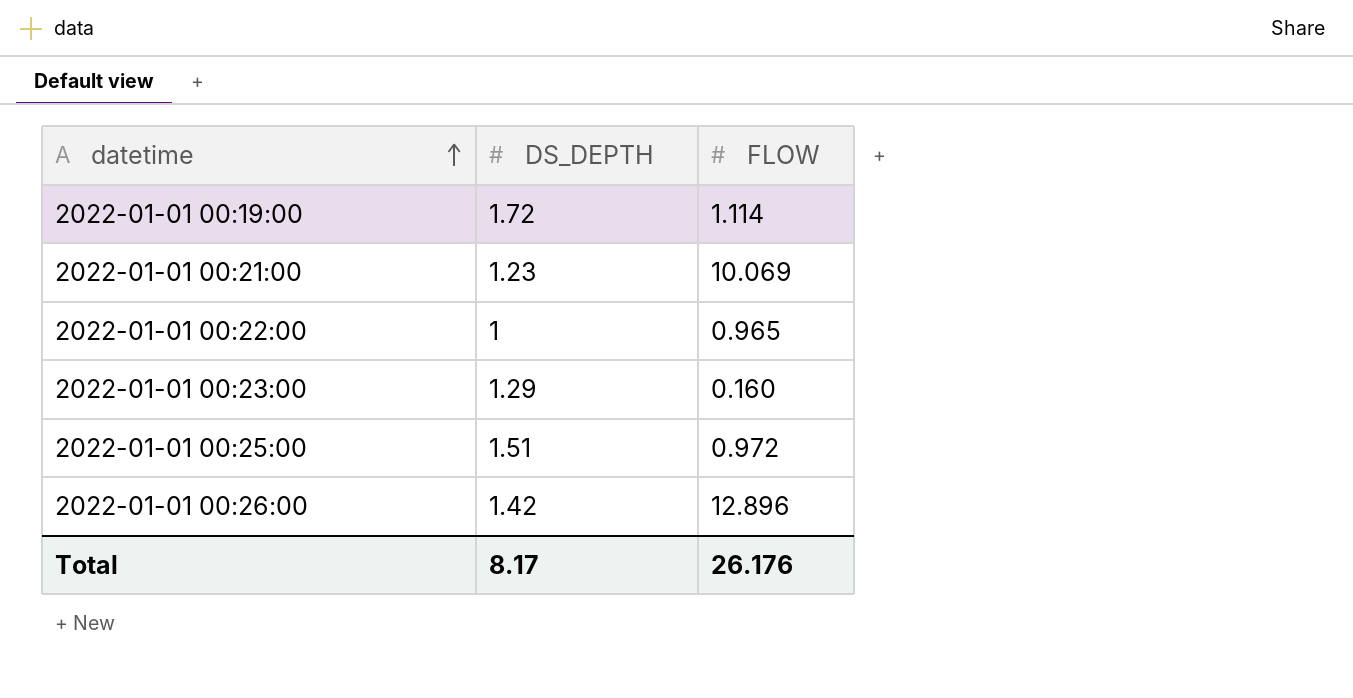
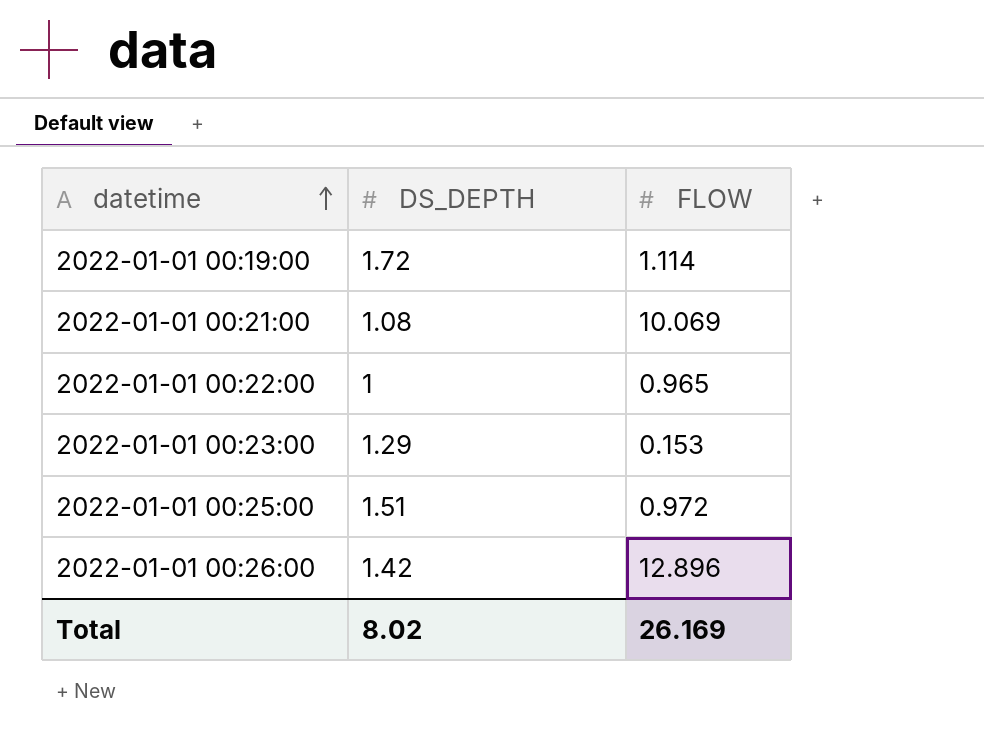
2022-01-01 00:21:00 | DS_DEPTH: 1.23 -> 1.08
2022-01-01 00:23:00 | FLOW: 0.160 -> 0.153
Total | DS_DEPTH: 8.17 -> 8.02
Total | FLOW: 26.176 -> 26.169

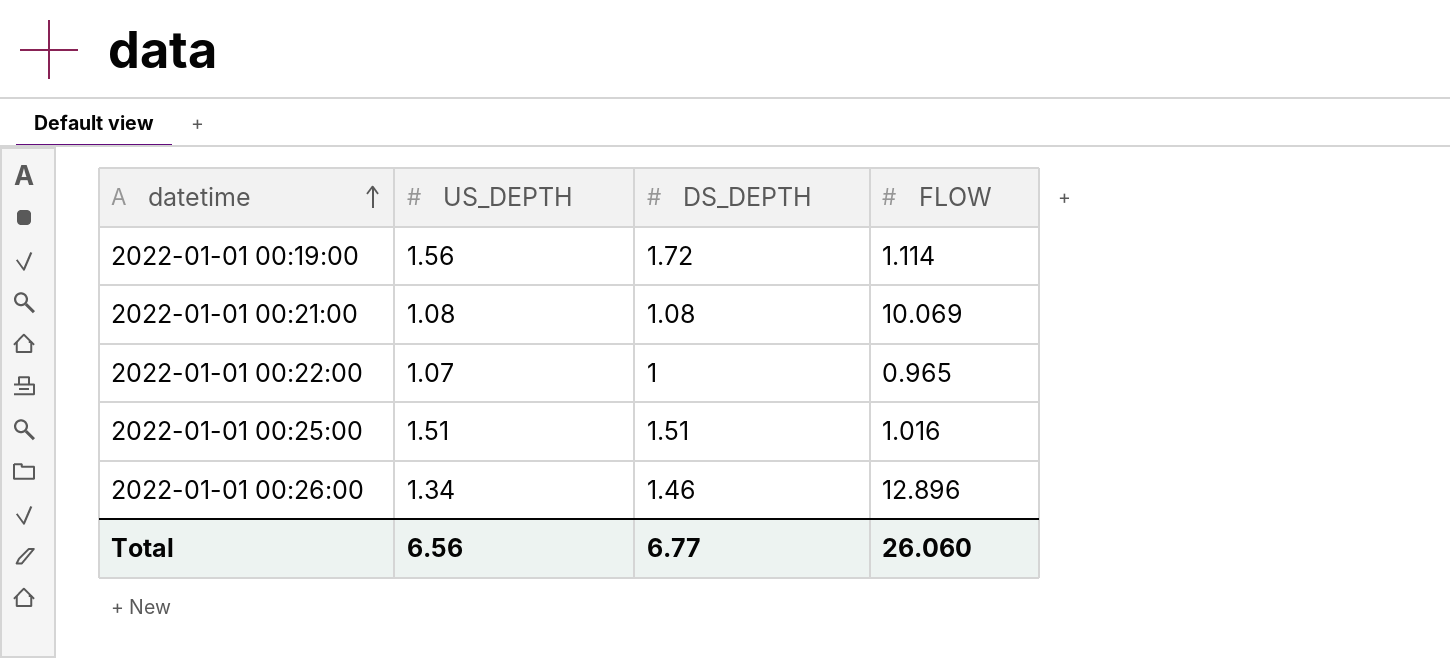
column US_DEPTH | position: none -> 2
row 2022-01-01 00:23:00: 1.29 | 0.153 -> none
2022-01-01 00:25:00 | FLOW: 0.972 -> 1.016
2022-01-01 00:26:00 | DS_DEPTH: 1.42 -> 1.46
Total | DS_DEPTH: 8.02 -> 6.77
Total | FLOW: 26.169 -> 26.060

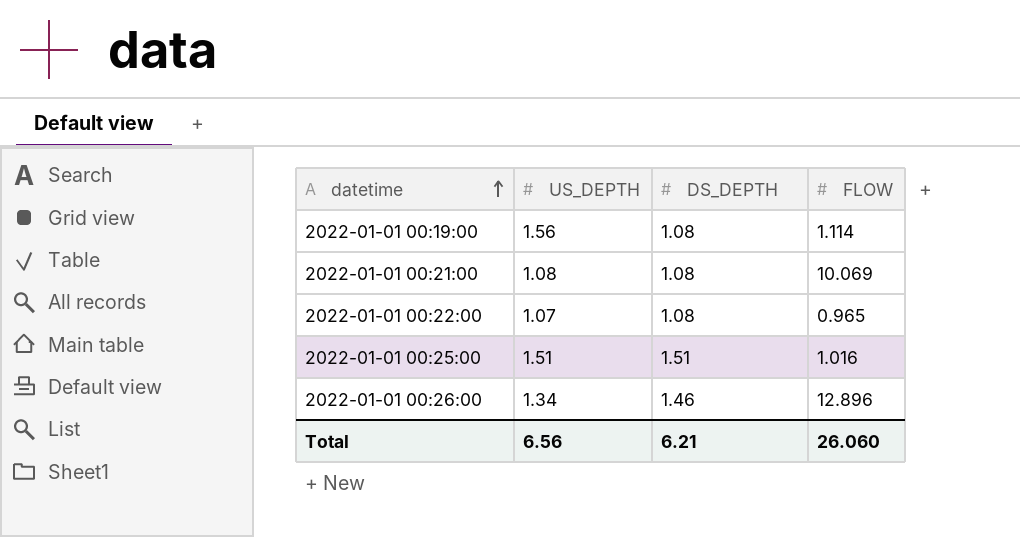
2022-01-01 00:19:00 | DS_DEPTH: 1.72 -> 1.08
2022-01-01 00:22:00 | DS_DEPTH: 1 -> 1.08
Total | DS_DEPTH: 6.77 -> 6.21

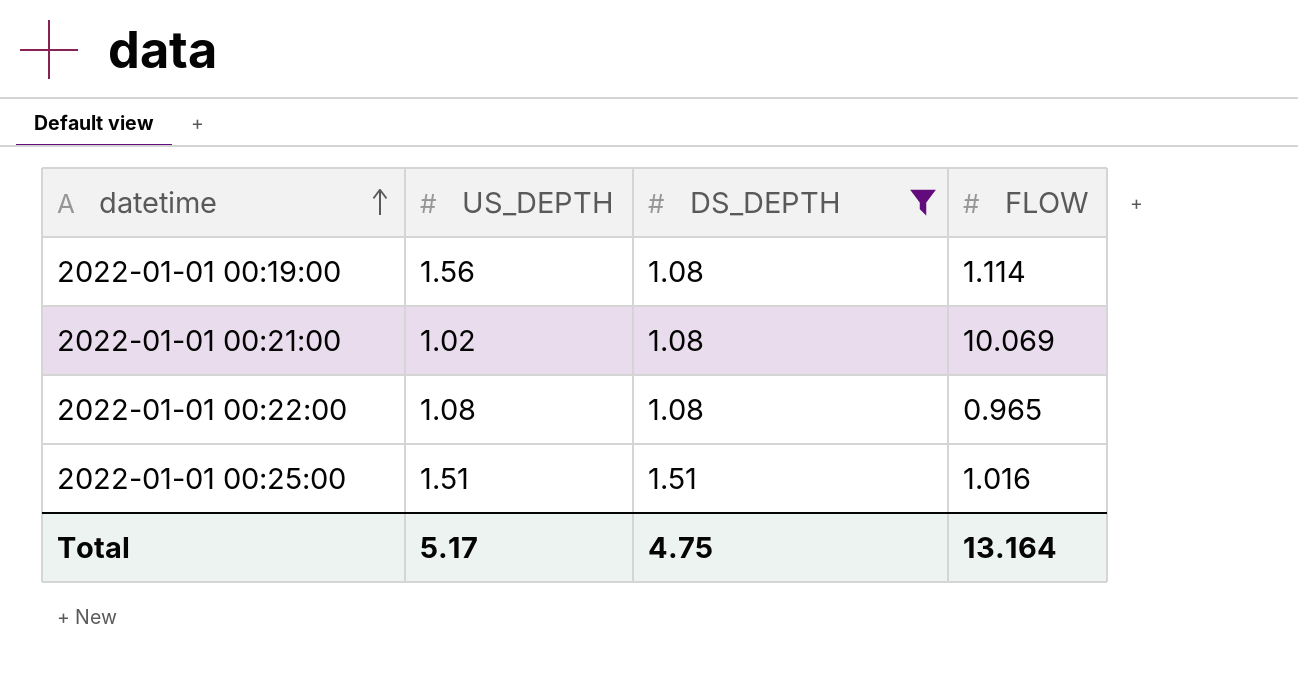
filter: none -> DS_DEPTH != 1.46
2022-01-01 00:21:00 | US_DEPTH: 1.08 -> 1.02
2022-01-01 00:22:00 | US_DEPTH: 1.07 -> 1.08
Total | US_DEPTH: 6.56 -> 5.17
Total | DS_DEPTH: 6.21 -> 4.75
Total | FLOW: 26.060 -> 13.164

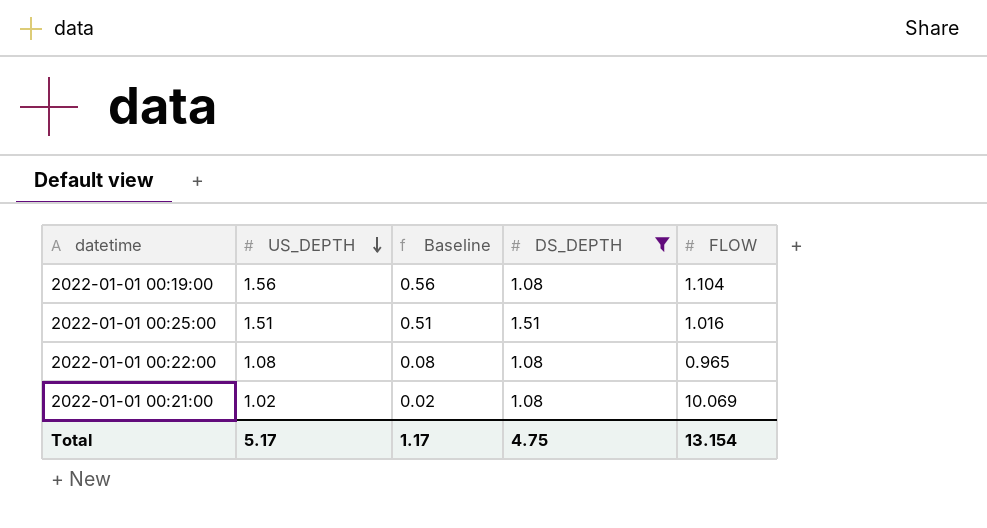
row order: datetime ascending -> US_DEPTH descending
column Baseline | formula: none -> [US_DEPTH] - 1
2022-01-01 00:19:00 | FLOW: 1.114 -> 1.104
Total | FLOW: 13.164 -> 13.154

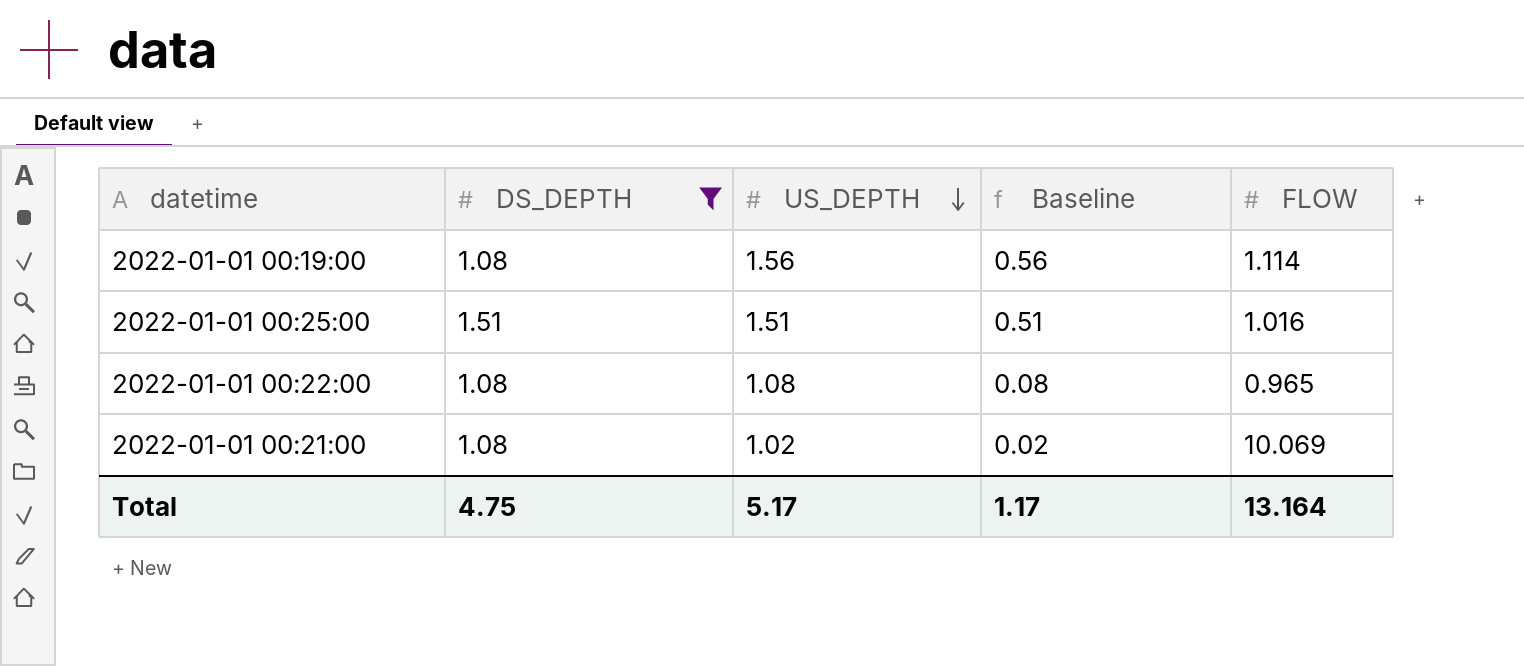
column DS_DEPTH | position: 4 -> 2
2022-01-01 00:19:00 | FLOW: 1.104 -> 1.114
Total | FLOW: 13.154 -> 13.164

